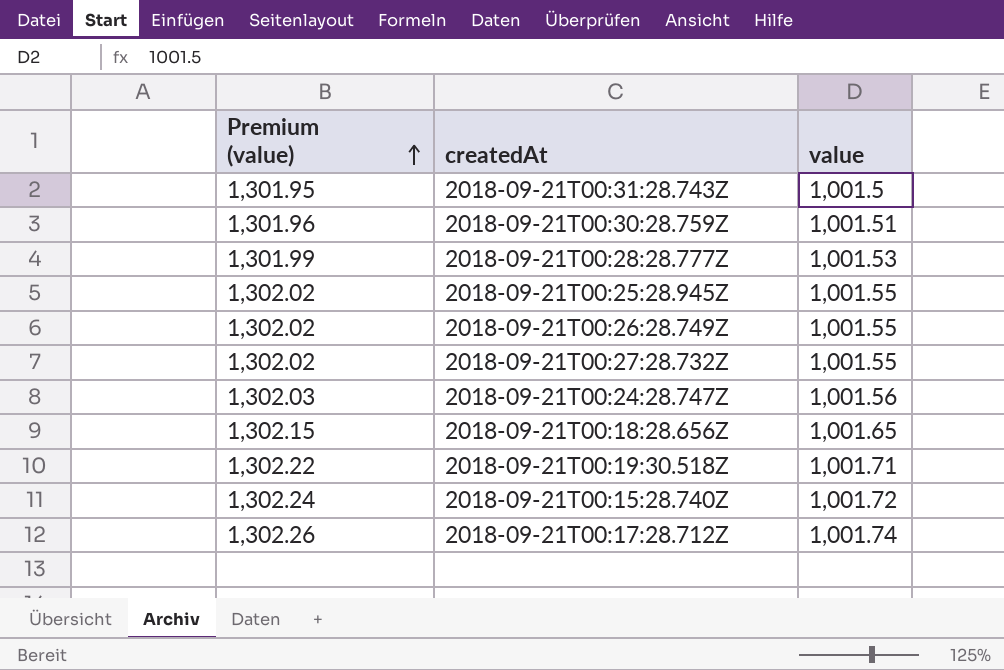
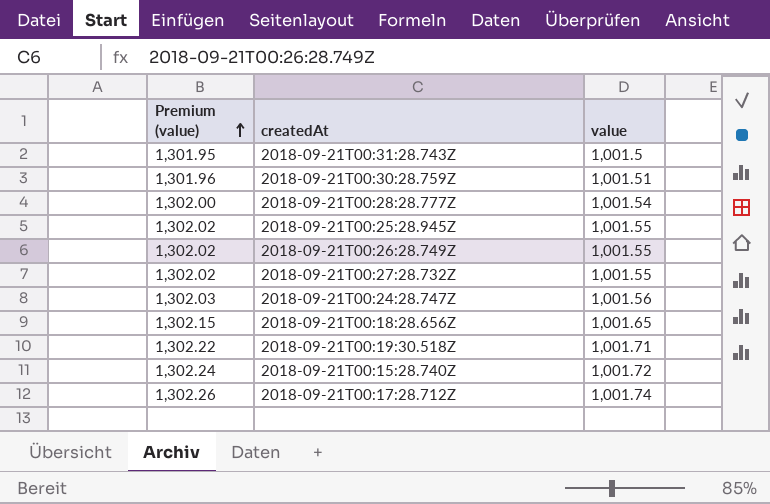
2018-09-21T00:28:28.777Z | Premium (value): 1,301.99 -> 1,302.00
2018-09-21T00:28:28.777Z | value: 1,001.53 -> 1,001.54

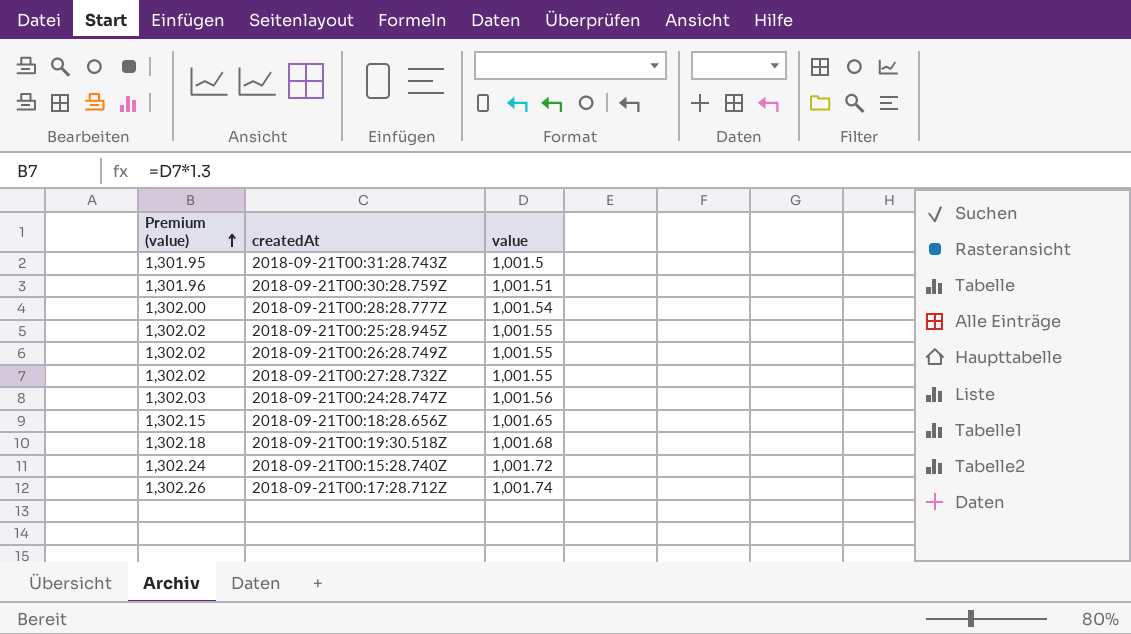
2018-09-21T00:19:30.518Z | Premium (value): 1,302.22 -> 1,302.18
2018-09-21T00:19:30.518Z | value: 1,001.71 -> 1,001.68

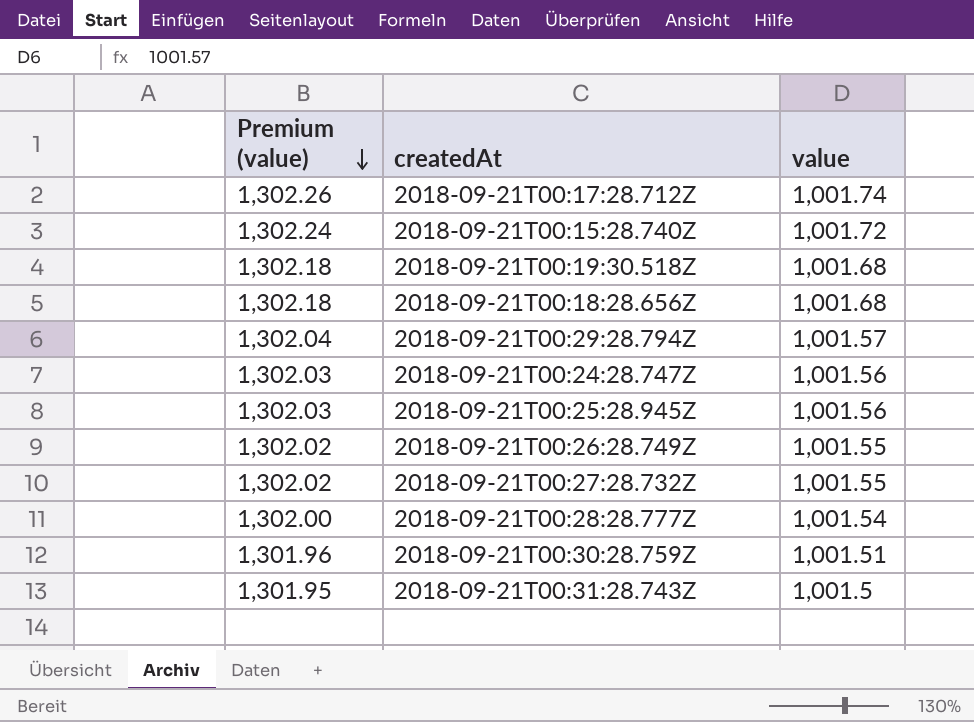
row order: Premium (value) ascending -> Premium (value) descending
2018-09-21T00:18:28.656Z | Premium (value): 1,302.15 -> 1,302.18
2018-09-21T00:18:28.656Z | value: 1,001.65 -> 1,001.68
row 2018-09-21T00:29:28.794Z: none -> 1,302.04 | 1,001.57
2018-09-21T00:25:28.945Z | Premium (value): 1,302.02 -> 1,302.03
2018-09-21T00:25:28.945Z | value: 1,001.55 -> 1,001.56

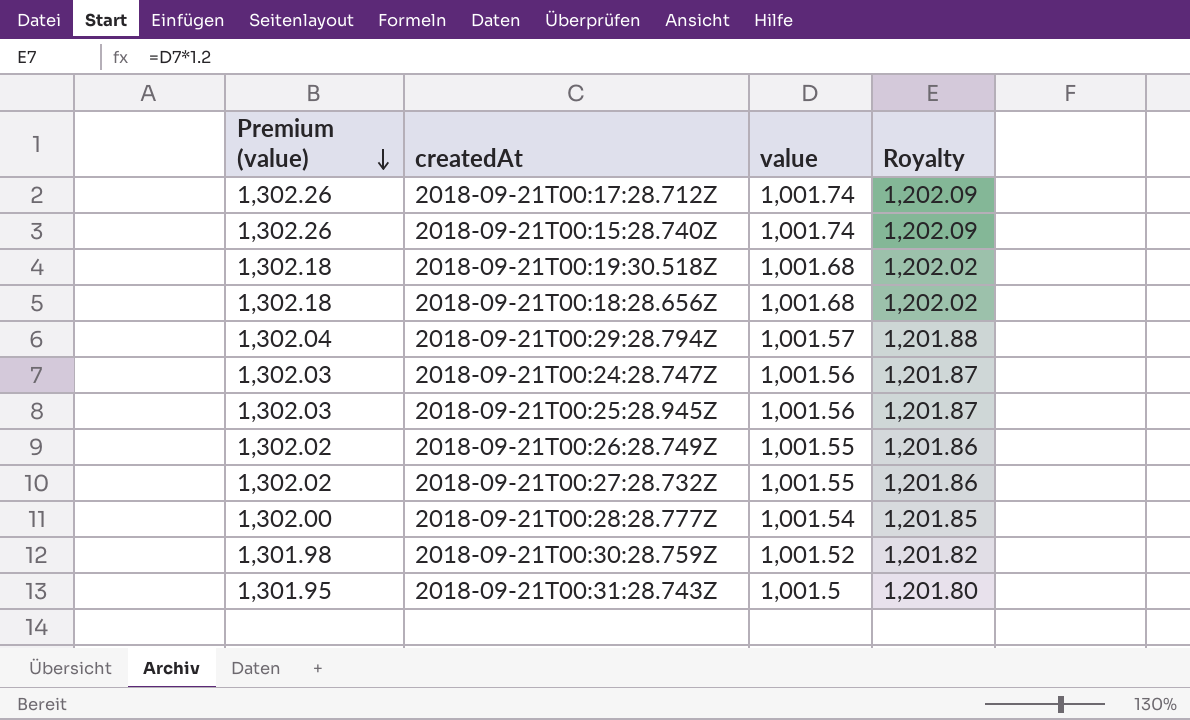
column Royalty | formula: none -> [value] * 1.2
2018-09-21T00:15:28.740Z | Premium (value): 1,302.24 -> 1,302.26
2018-09-21T00:15:28.740Z | value: 1,001.72 -> 1,001.74
2018-09-21T00:30:28.759Z | Premium (value): 1,301.96 -> 1,301.98
2018-09-21T00:30:28.759Z | value: 1,001.51 -> 1,001.52

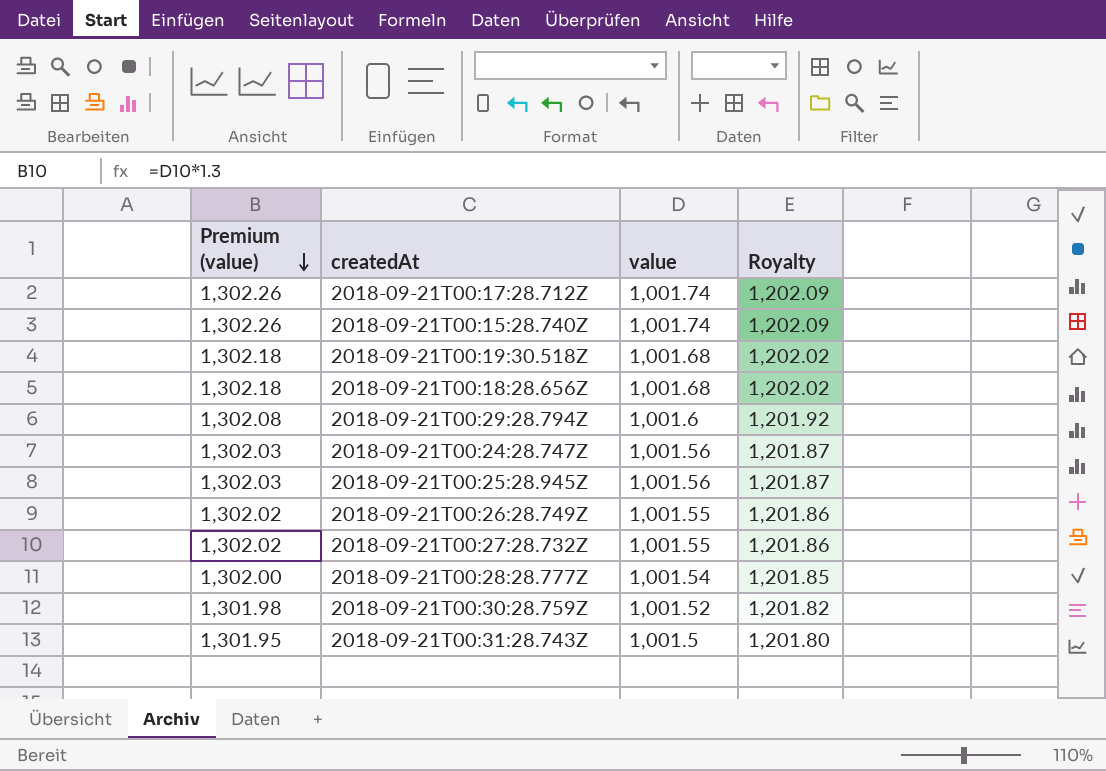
2018-09-21T00:29:28.794Z | Premium (value): 1,302.04 -> 1,302.08
2018-09-21T00:29:28.794Z | value: 1,001.57 -> 1,001.6
2018-09-21T00:29:28.794Z | Royalty: 1,201.88 -> 1,201.92

